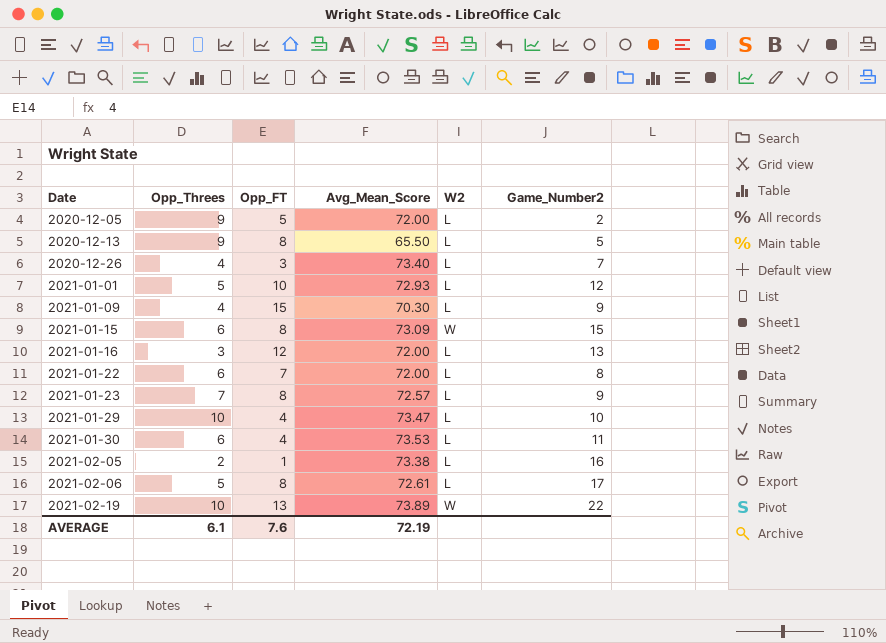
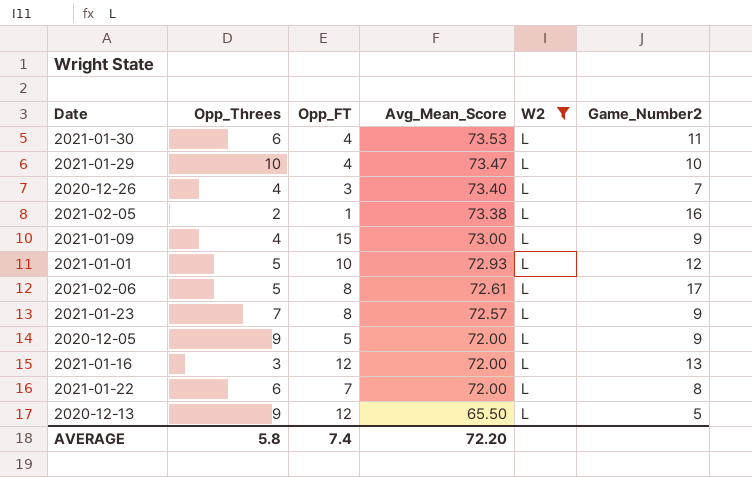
filter: none -> W2 = L
row order: Date ascending -> Avg_Mean_Score descending
2021-01-09 | Avg_Mean_Score: 70.30 -> 73.00
2020-12-05 | Game_Number2: 2 -> 9
2020-12-13 | Opp_FT: 8 -> 12
AVERAGE | Opp_Threes: 6.1 -> 5.8
AVERAGE | Opp_FT: 7.6 -> 7.4
AVERAGE | Avg_Mean_Score: 72.19 -> 72.20

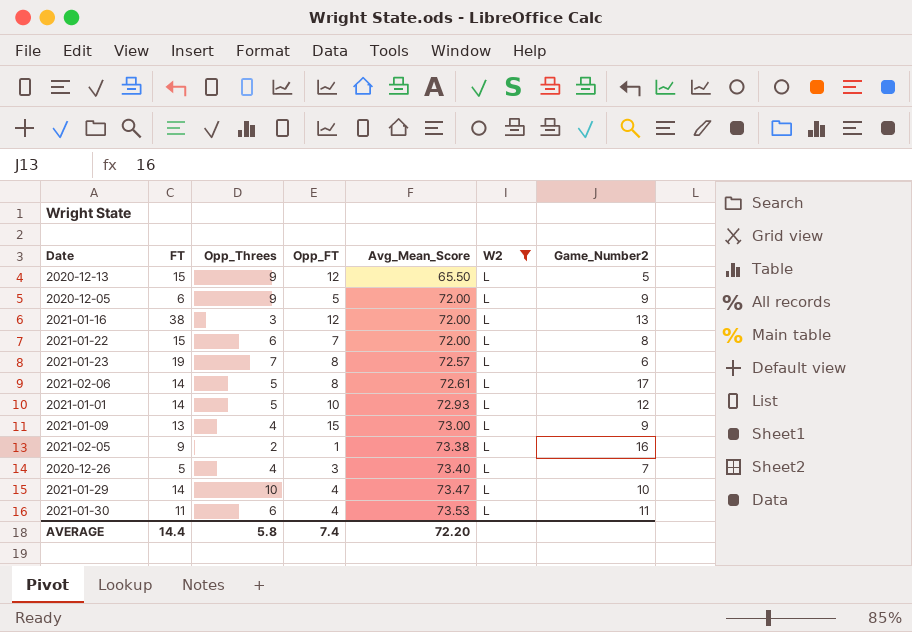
row order: Avg_Mean_Score descending -> Avg_Mean_Score ascending
column FT | position: none -> 2
2021-01-23 | Game_Number2: 9 -> 6

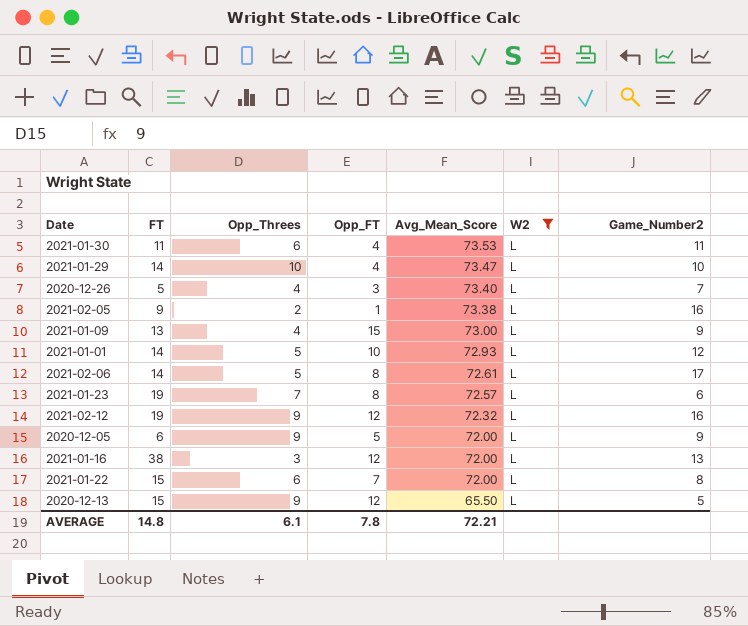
row order: Avg_Mean_Score ascending -> Avg_Mean_Score descending
row 2021-02-12: none -> 19 | 9 | 12 | 72.32 | L | 16
AVERAGE | FT: 14.4 -> 14.8
AVERAGE | Opp_Threes: 5.8 -> 6.1
AVERAGE | Opp_FT: 7.4 -> 7.8
AVERAGE | Avg_Mean_Score: 72.20 -> 72.21

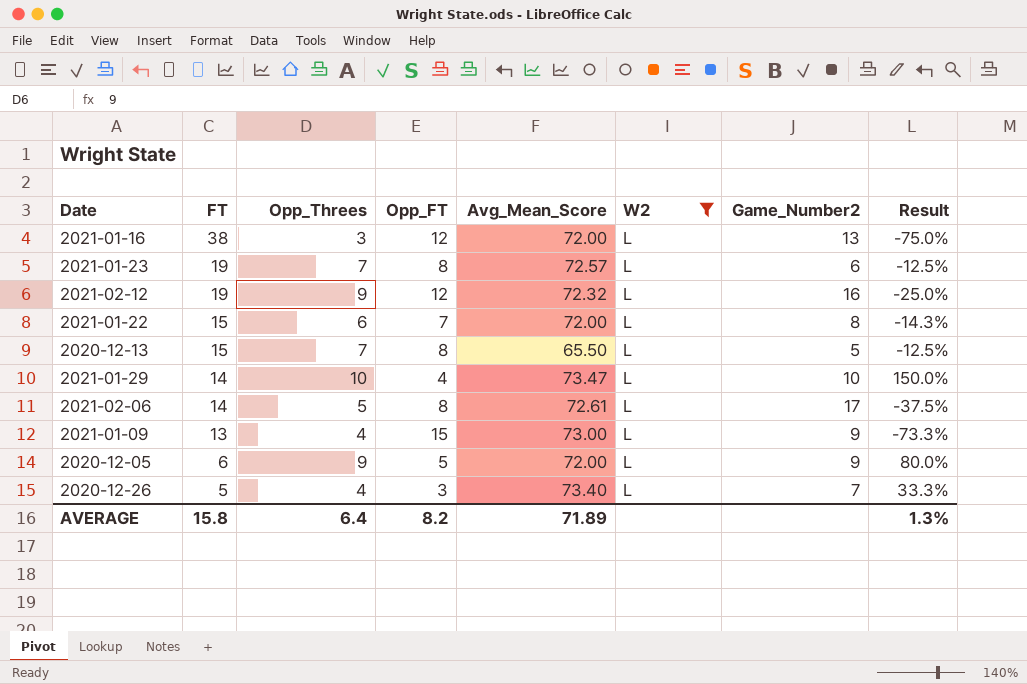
row order: Avg_Mean_Score descending -> FT descending
column Result | formula: none -> ([Opp_Threes] - [Opp_FT]) / [Opp_FT]
row 2021-01-30: 11 | 6 | 4 | 73.53 | L | 11 -> none
row 2021-02-05: 9 | 2 | 1 | 73.38 | L | 16 -> none
row 2021-01-01: 14 | 5 | 10 | 72.93 | L | 12 -> none
2020-12-13 | Opp_Threes: 9 -> 7
2020-12-13 | Opp_FT: 12 -> 8
AVERAGE | FT: 14.8 -> 15.8
AVERAGE | Opp_Threes: 6.1 -> 6.4
AVERAGE | Opp_FT: 7.8 -> 8.2
AVERAGE | Avg_Mean_Score: 72.21 -> 71.89

